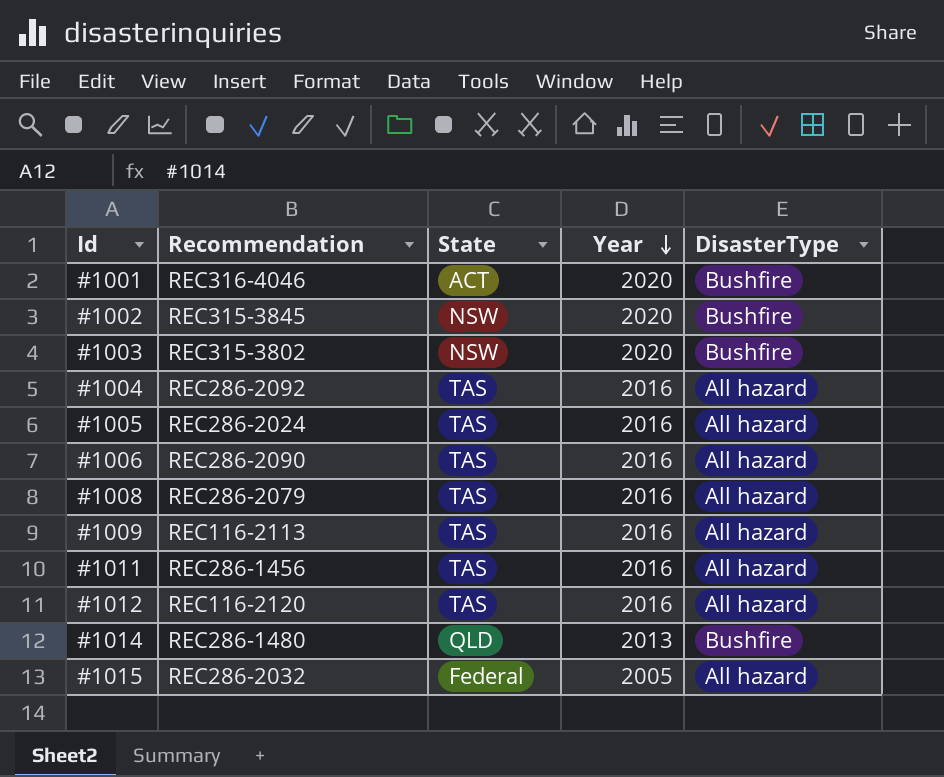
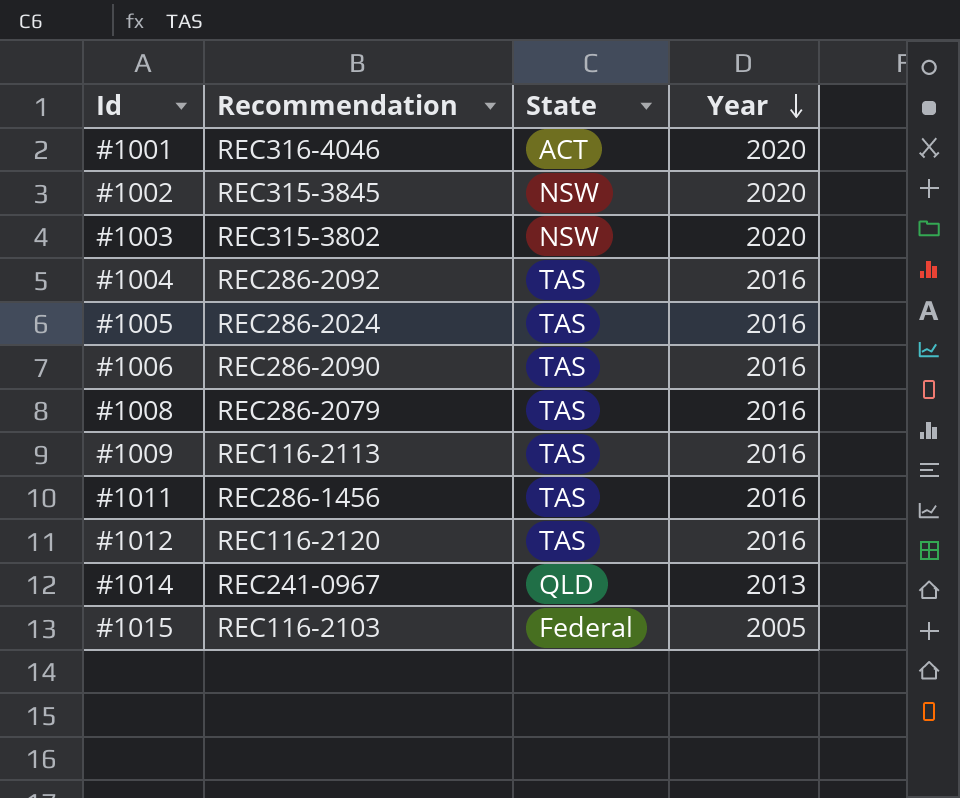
column DisasterType | position: 5 -> none
#1014 | Recommendation: REC286-1480 -> REC241-0967
#1015 | Recommendation: REC286-2032 -> REC116-2103

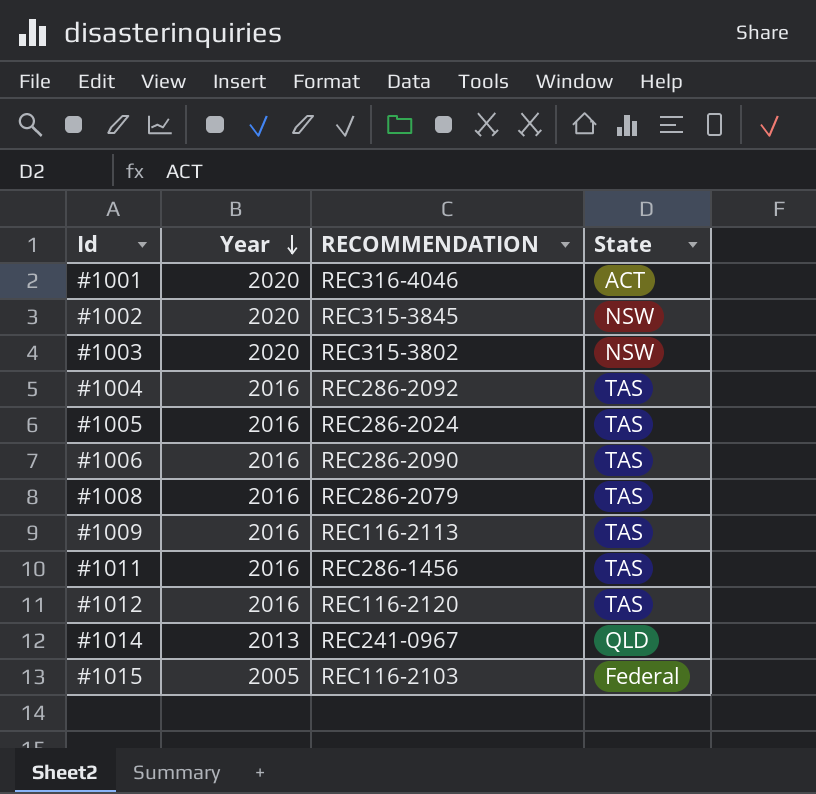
column Year | position: 4 -> 2
column name: Recommendation -> RECOMMENDATION

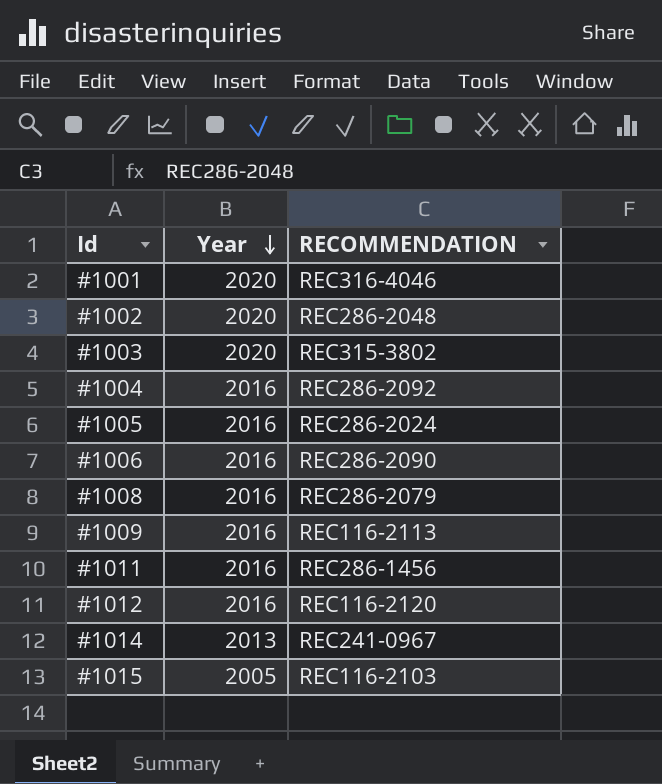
column State | position: 4 -> none
#1002 | RECOMMENDATION: REC315-3845 -> REC286-2048

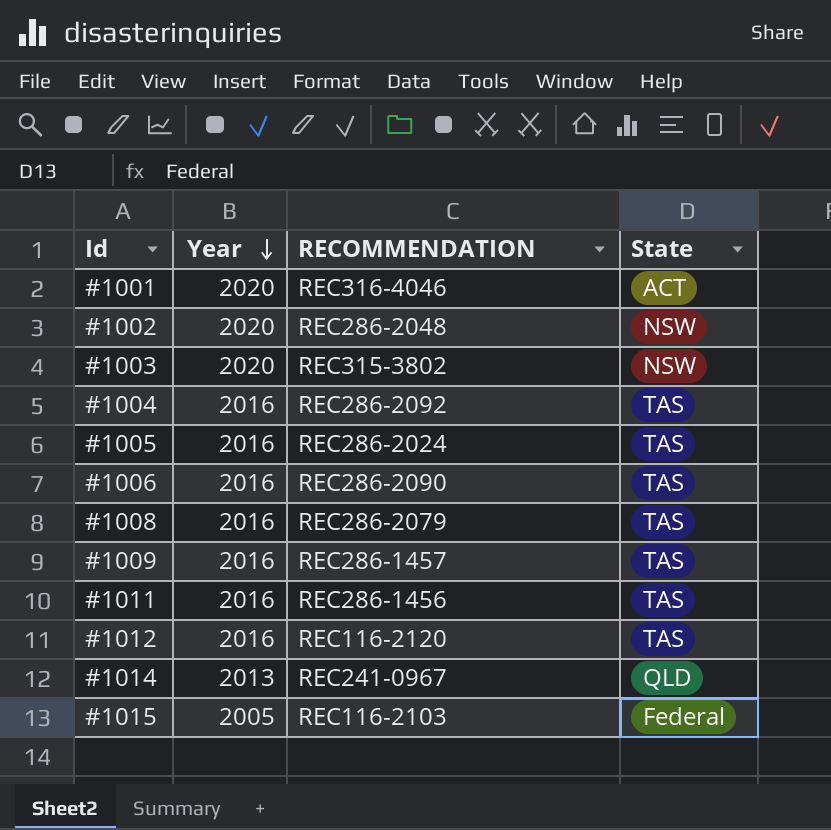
column State | position: none -> 4
#1009 | RECOMMENDATION: REC116-2113 -> REC286-1457

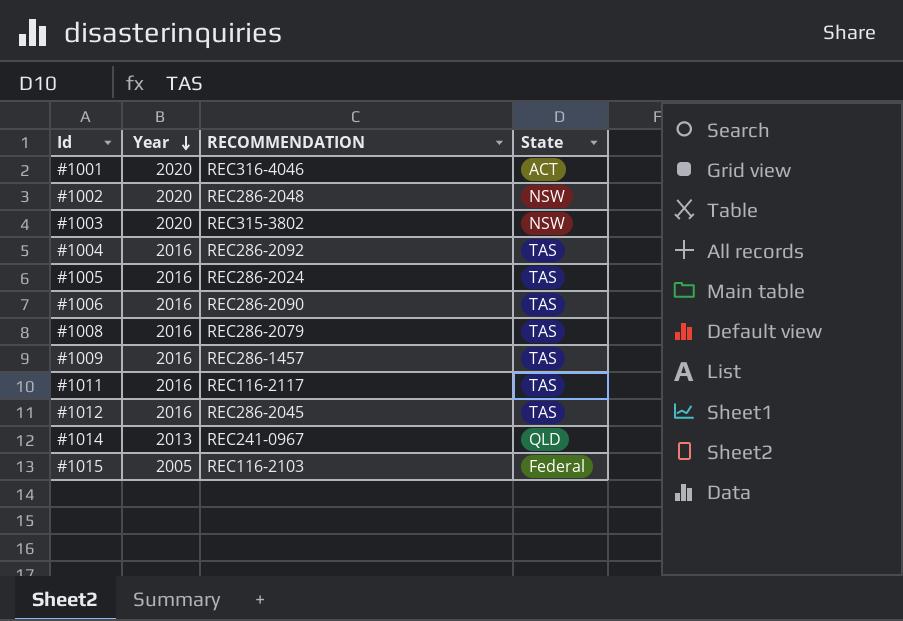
#1011 | RECOMMENDATION: REC286-1456 -> REC116-2117
#1012 | RECOMMENDATION: REC116-2120 -> REC286-2045

